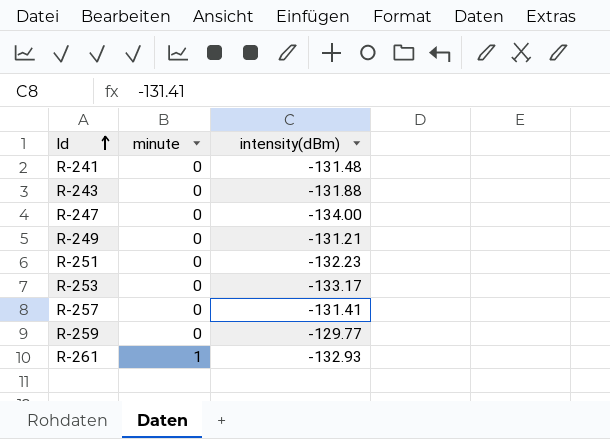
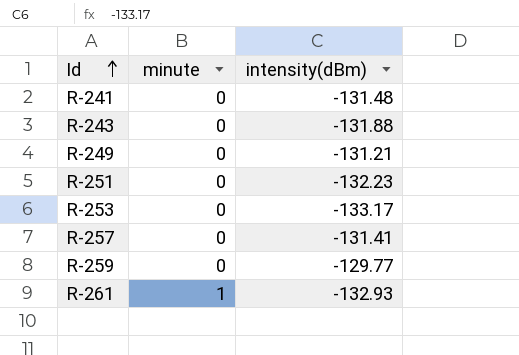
row R-247: 0 | -134.00 -> none

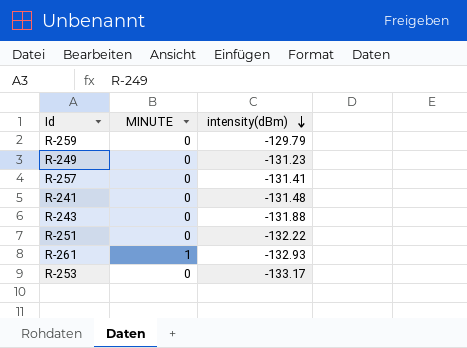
row order: Id ascending -> intensity(dBm) descending
column name: minute -> MINUTE
R-259 | intensity(dBm): -129.77 -> -129.79
R-249 | intensity(dBm): -131.21 -> -131.23
R-251 | intensity(dBm): -132.23 -> -132.22

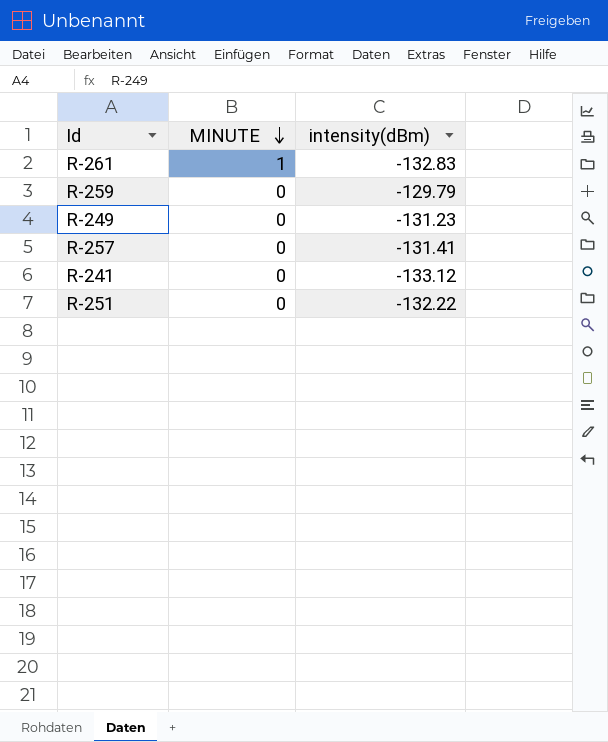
row order: intensity(dBm) descending -> MINUTE descending
row R-243: 0 | -131.88 -> none
row R-253: 0 | -133.17 -> none
R-261 | intensity(dBm): -132.93 -> -132.83
R-241 | intensity(dBm): -131.48 -> -133.12

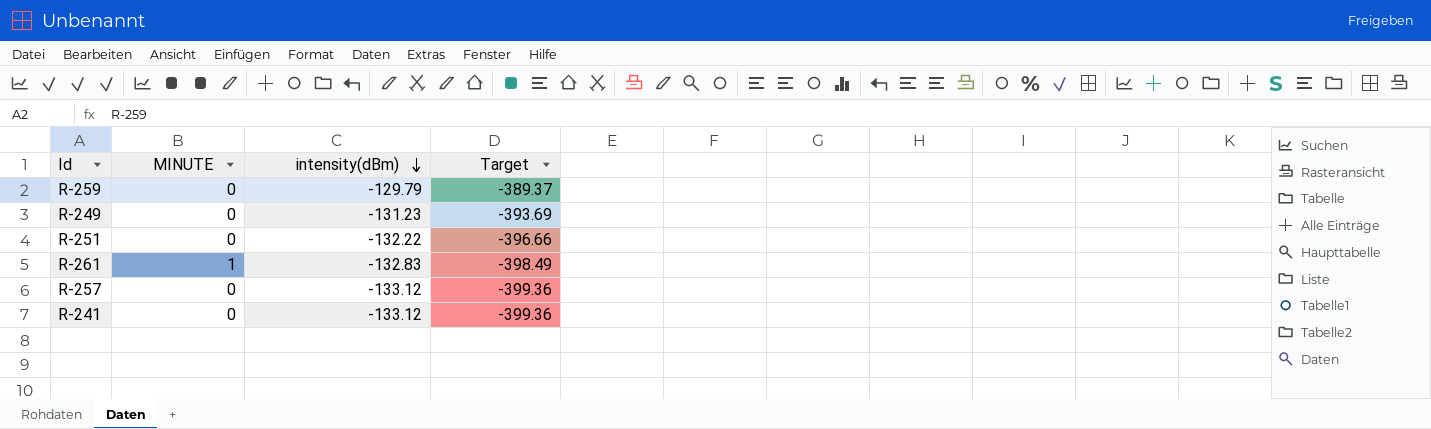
row order: MINUTE descending -> intensity(dBm) descending
column Target | formula: none -> [intensity(dBm)] * 3
R-257 | intensity(dBm): -131.41 -> -133.12

